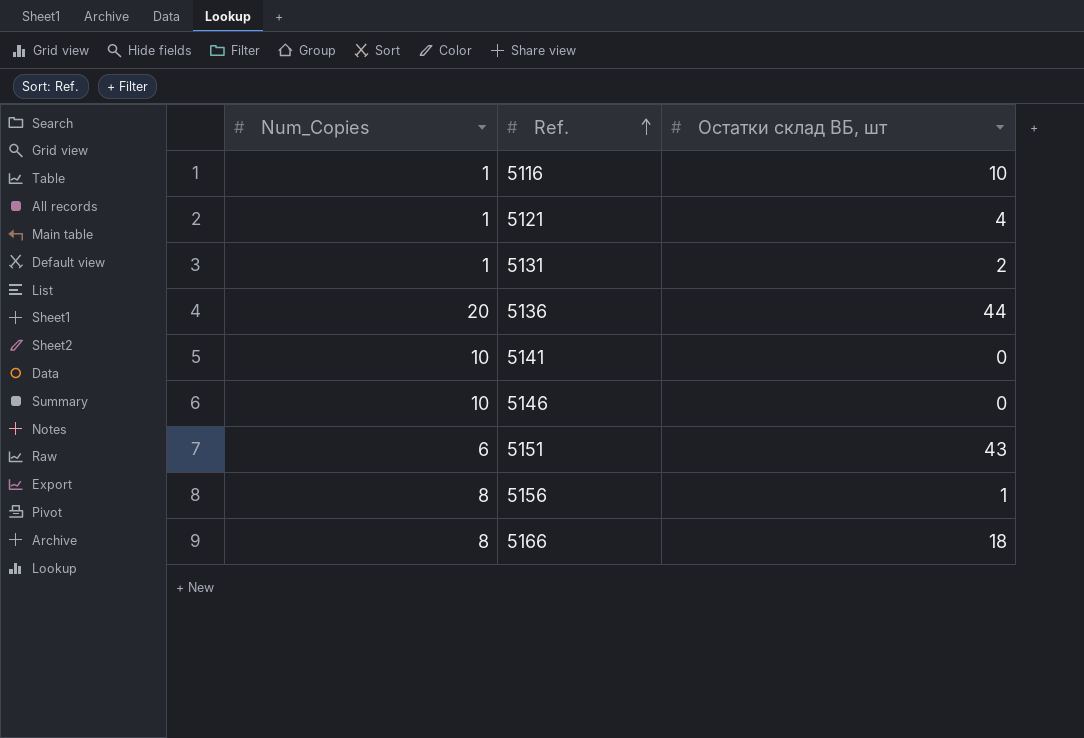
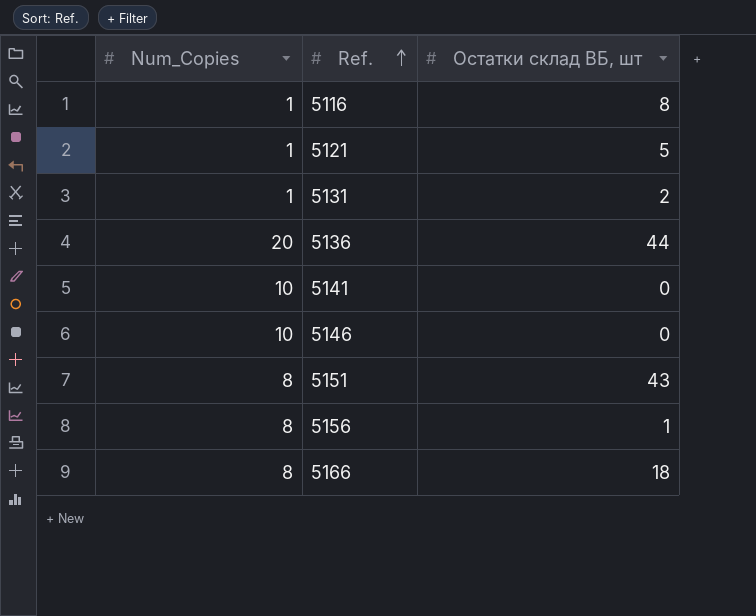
5116 | Остатки склад ВБ, шт: 10 -> 8
5121 | Остатки склад ВБ, шт: 4 -> 5
5151 | Num_Copies: 6 -> 8

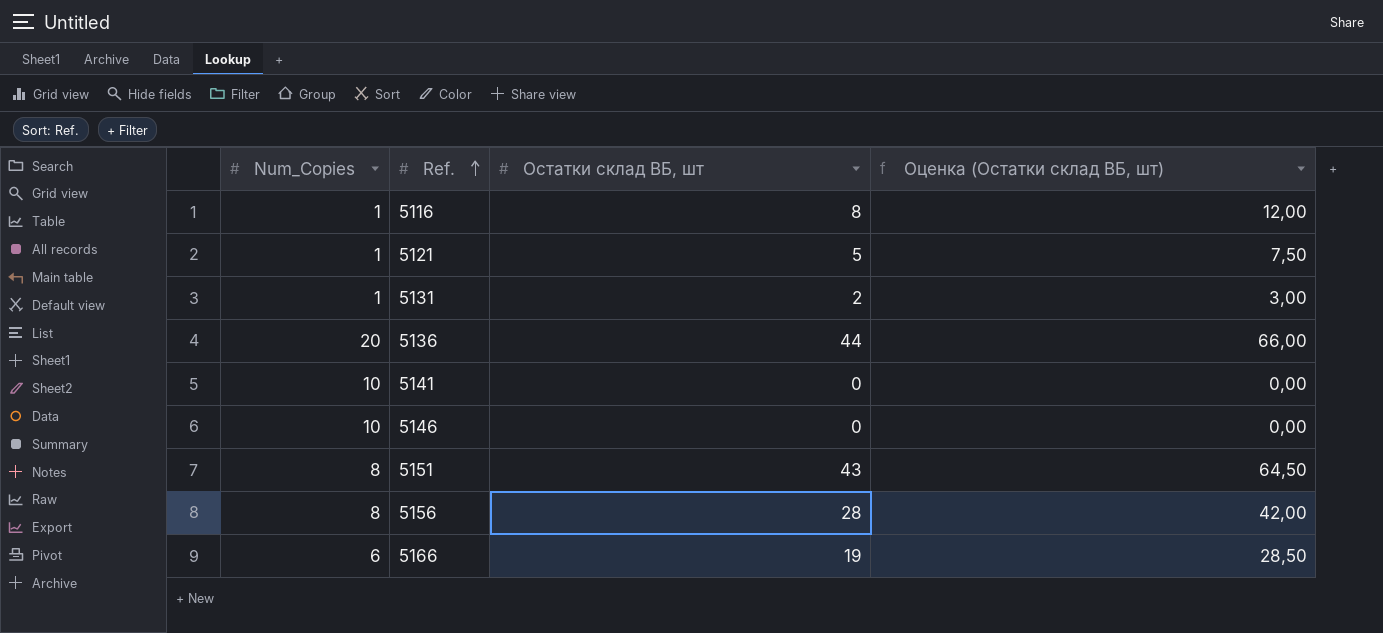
column Оценка (Остатки склад ВБ, шт) | formula: none -> [Остатки склад ВБ, шт] * 1,5
5156 | Остатки склад ВБ, шт: 1 -> 28
5166 | Num_Copies: 8 -> 6
5166 | Остатки склад ВБ, шт: 18 -> 19

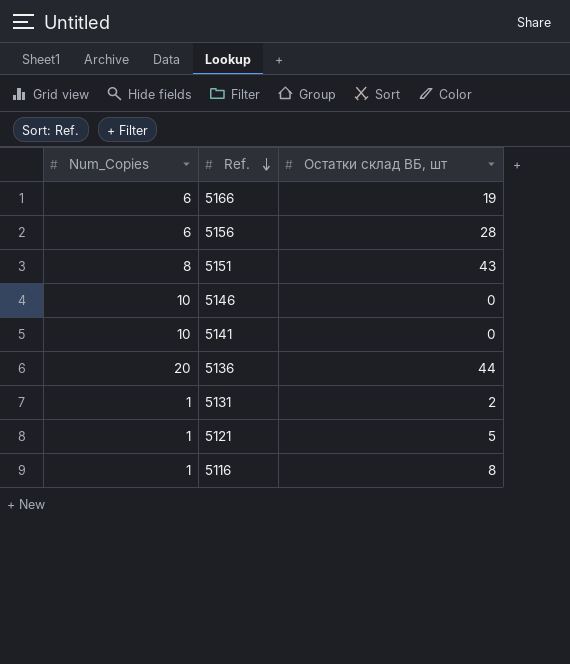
row order: Ref. ascending -> Ref. descending
column Оценка (Остатки склад ВБ, шт) | formula: [Остатки склад ВБ, шт] * 1,5 -> none
5156 | Num_Copies: 8 -> 6

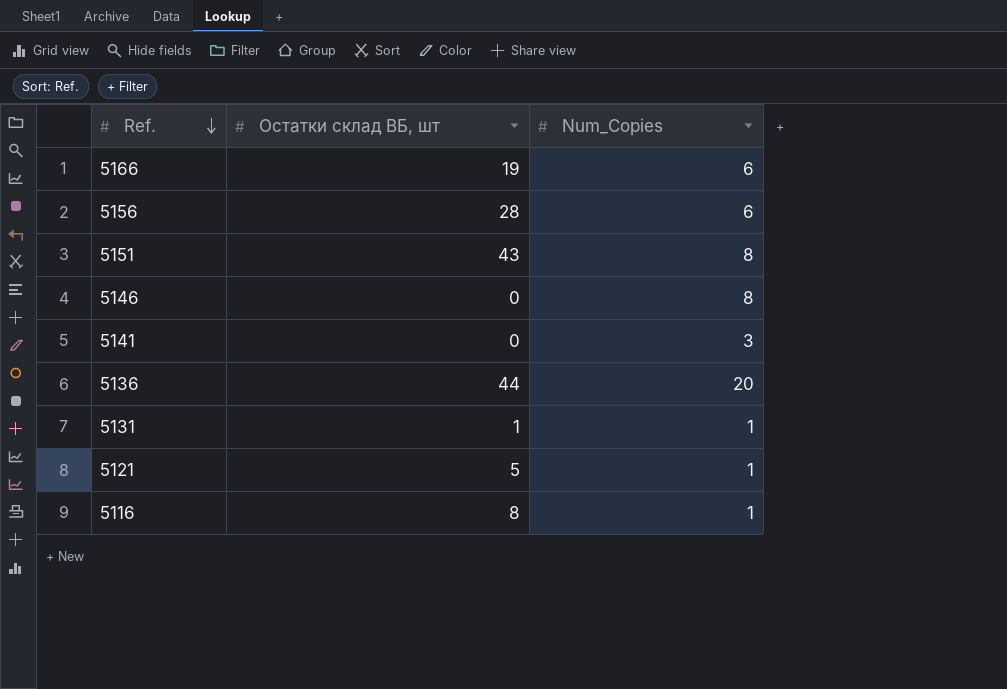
column Num_Copies | position: 1 -> 3
5146 | Num_Copies: 10 -> 8
5141 | Num_Copies: 10 -> 3
5131 | Остатки склад ВБ, шт: 2 -> 1

